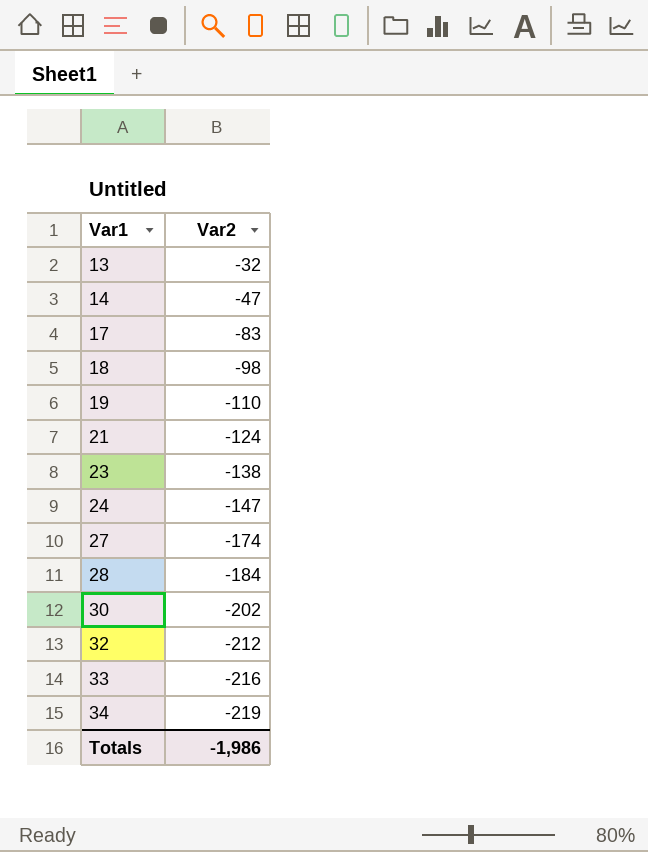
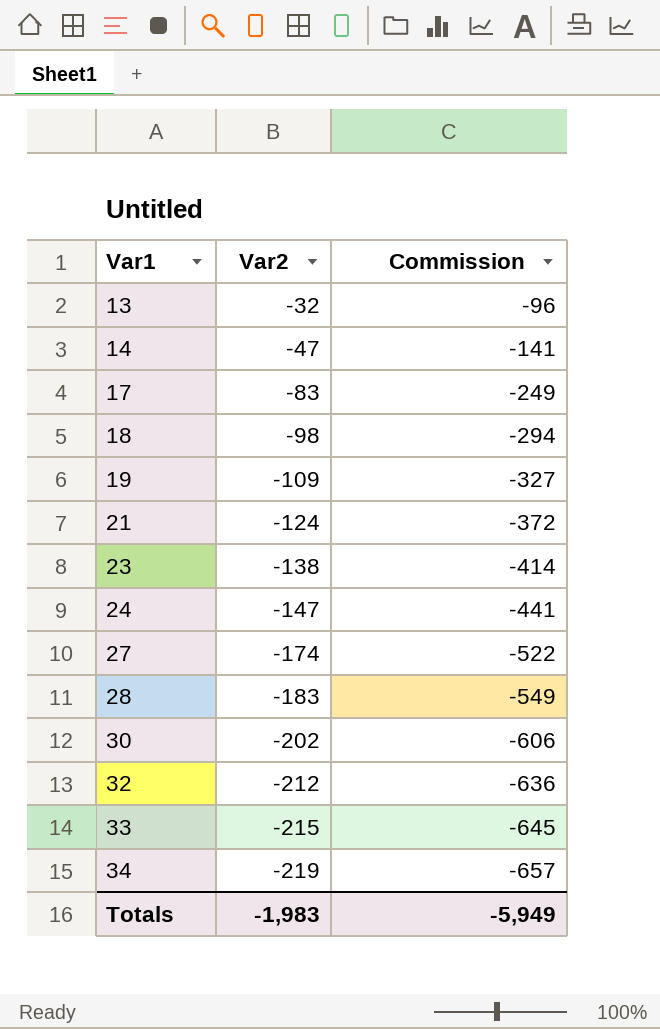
column Commission | formula: none -> [Var2] * 3
19 | Var2: -110 -> -109
28 | Var2: -184 -> -183
33 | Var2: -216 -> -215
Totals | Var2: -1,986 -> -1,983

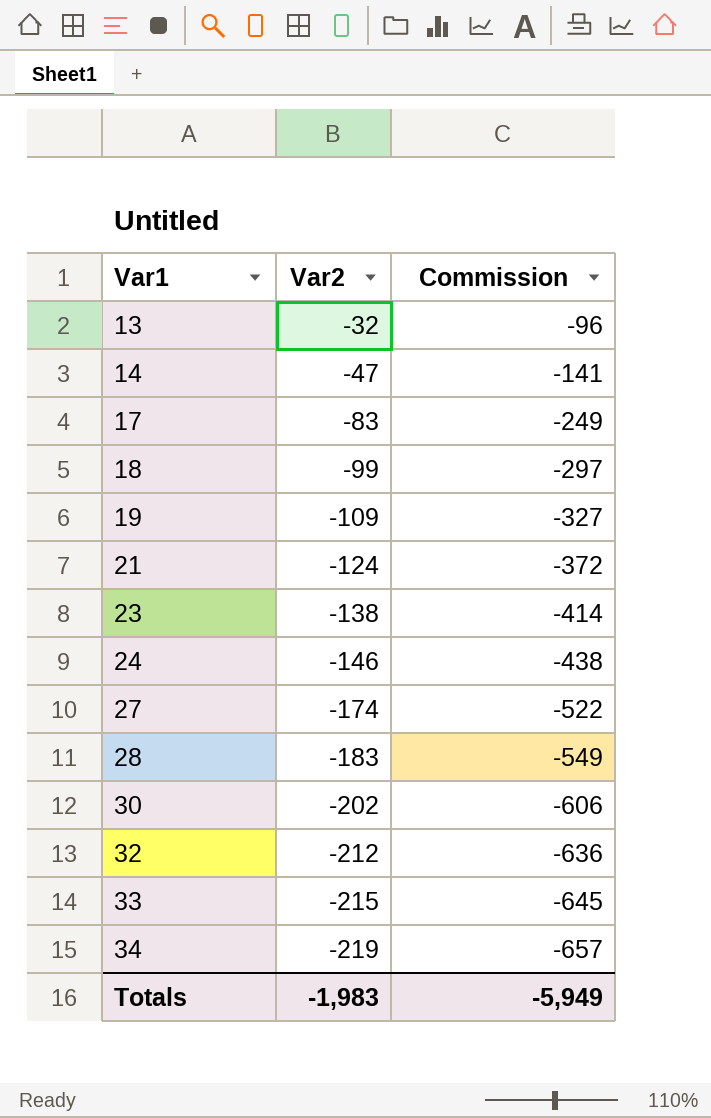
18 | Var2: -98 -> -99
18 | Commission: -294 -> -297
24 | Var2: -147 -> -146
24 | Commission: -441 -> -438

